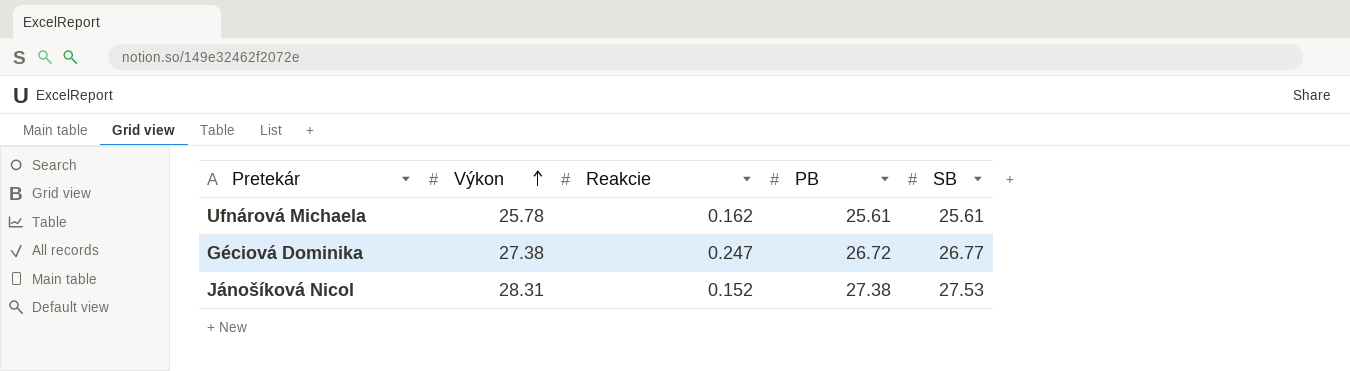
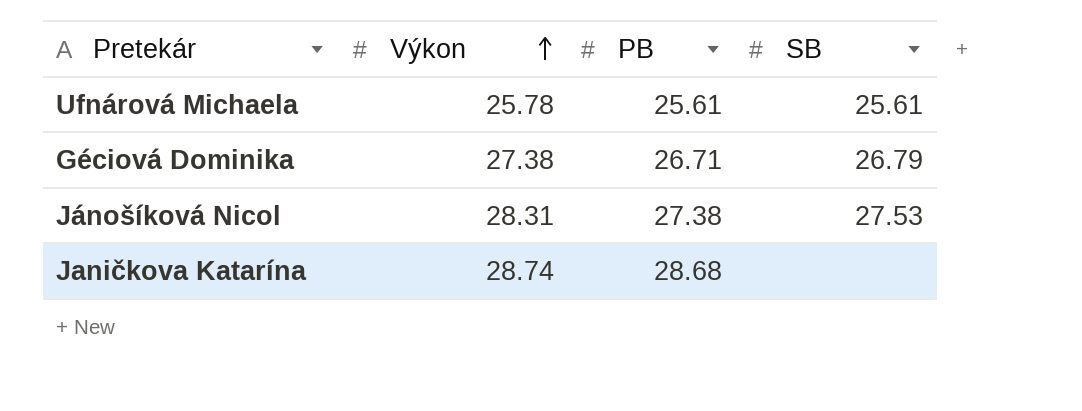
column Reakcie | position: 3 -> none
Géciová Dominika | PB: 26.72 -> 26.71
Géciová Dominika | SB: 26.77 -> 26.79
row Janičkova Katarína: none -> 28.74 | 28.68 | none

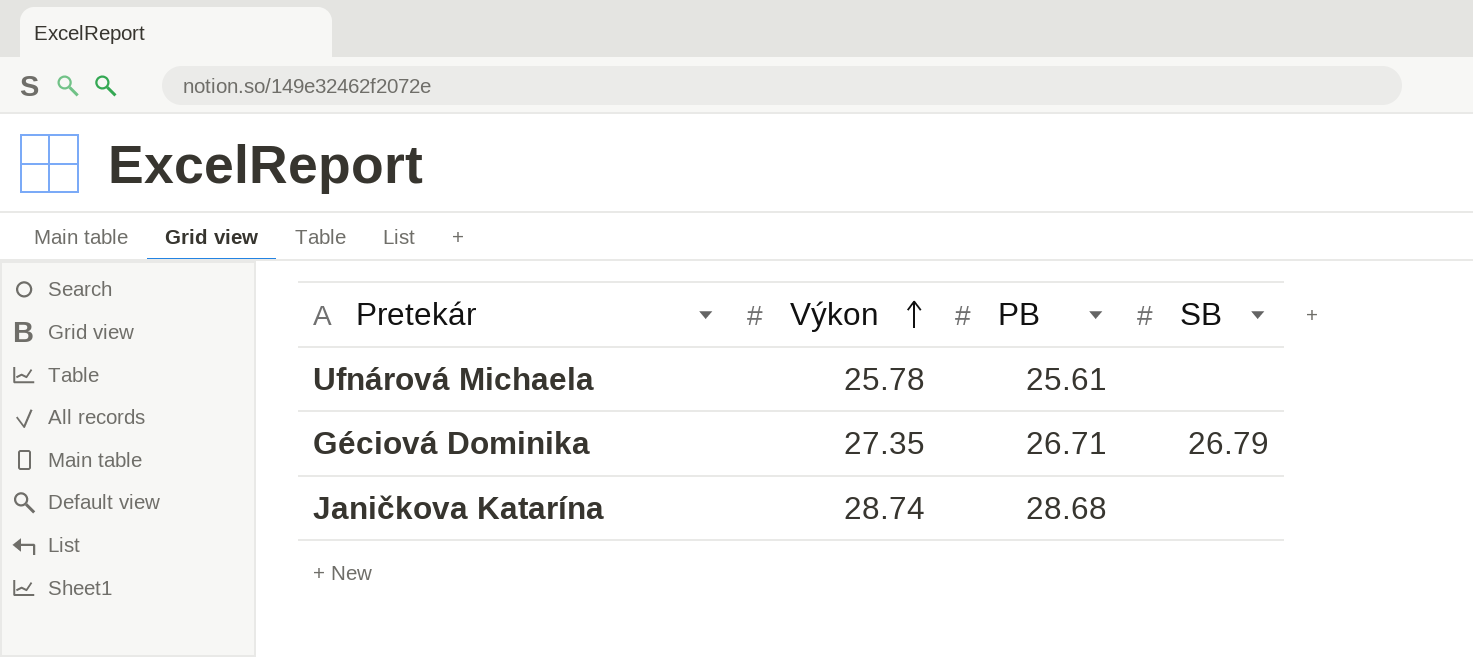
row Jánošíková Nicol: 28.31 | 27.38 | 27.53 -> none
Ufnárová Michaela | SB: 25.61 -> none
Géciová Dominika | Výkon: 27.38 -> 27.35

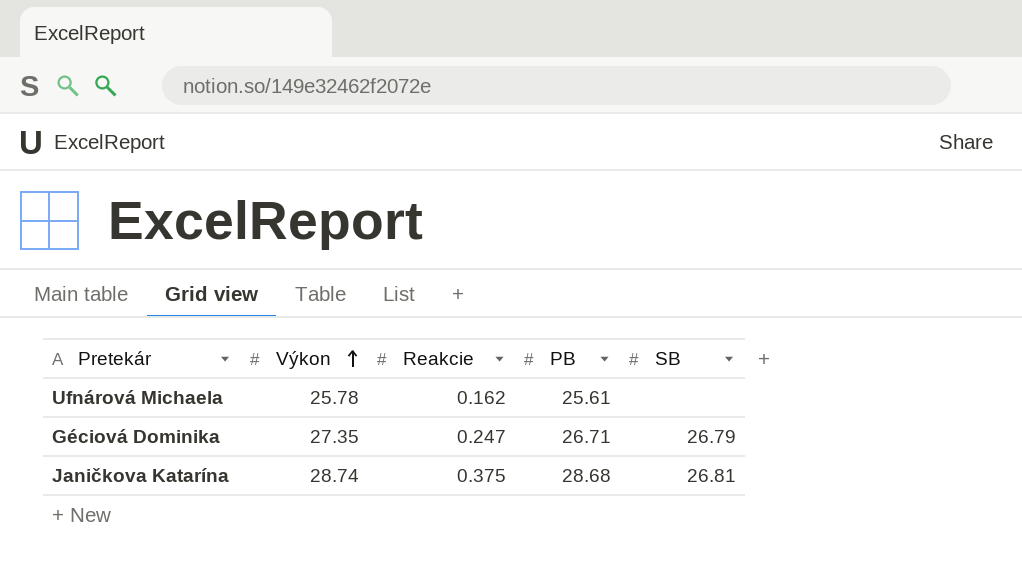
column Reakcie | position: none -> 3
Janičkova Katarína | SB: none -> 26.81

